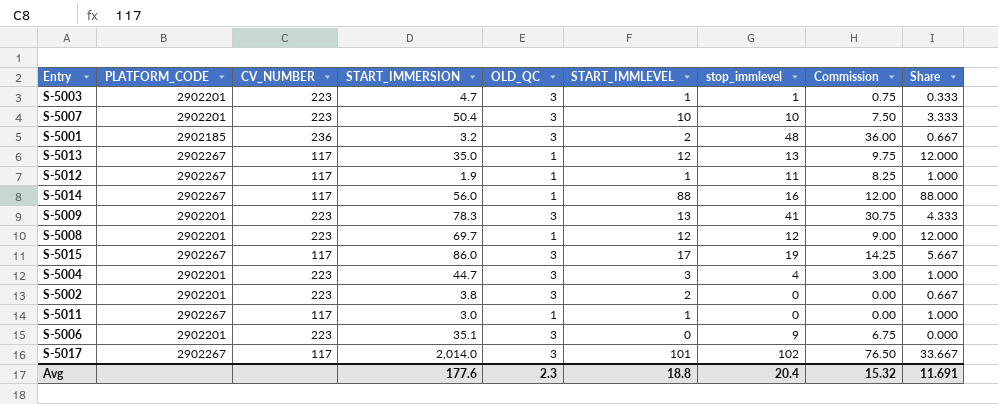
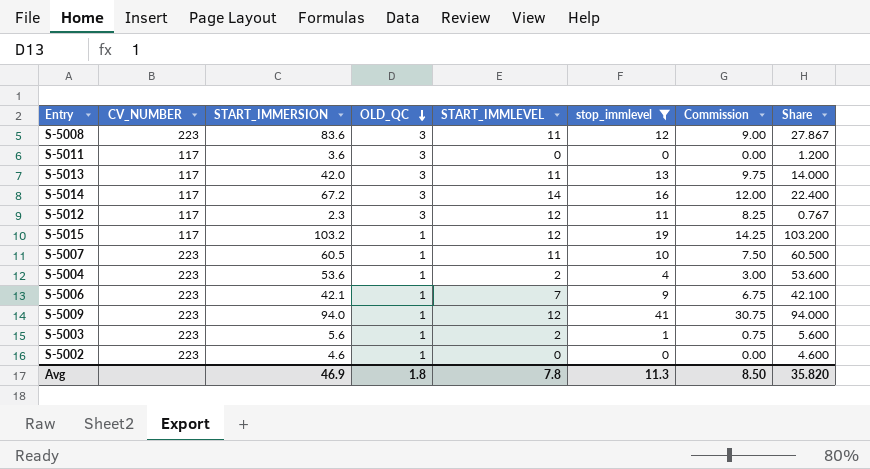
filter: none -> stop_immlevel <= 41
row order: none -> OLD_QC descending
column PLATFORM_CODE | position: 2 -> none
column Share | formula: [START_IMMLEVEL] / [OLD_QC] -> [START_IMMERSION] / [OLD_QC]
S-5008 | START_IMMERSION: 69.7 -> 83.6
S-5008 | OLD_QC: 1 -> 3
S-5008 | START_IMMLEVEL: 12 -> 11
S-5011 | START_IMMERSION: 3.0 -> 3.6
S-5011 | OLD_QC: 1 -> 3
S-5011 | START_IMMLEVEL: 1 -> 0
S-5013 | START_IMMERSION: 35.0 -> 42.0
S-5013 | OLD_QC: 1 -> 3
S-5013 | START_IMMLEVEL: 12 -> 11
S-5014 | START_IMMERSION: 56.0 -> 67.2
S-5014 | OLD_QC: 1 -> 3
S-5014 | START_IMMLEVEL: 88 -> 14
S-5012 | START_IMMERSION: 1.9 -> 2.3
S-5012 | OLD_QC: 1 -> 3
S-5012 | START_IMMLEVEL: 1 -> 12
S-5015 | START_IMMERSION: 86.0 -> 103.2
S-5015 | OLD_QC: 3 -> 1
S-5015 | START_IMMLEVEL: 17 -> 12
S-5007 | START_IMMERSION: 50.4 -> 60.5
S-5007 | OLD_QC: 3 -> 1
S-5007 | START_IMMLEVEL: 10 -> 11
S-5004 | START_IMMERSION: 44.7 -> 53.6
S-5004 | OLD_QC: 3 -> 1
S-5004 | START_IMMLEVEL: 3 -> 2
S-5006 | START_IMMERSION: 35.1 -> 42.1
S-5006 | OLD_QC: 3 -> 1
S-5006 | START_IMMLEVEL: 0 -> 7
S-5009 | START_IMMERSION: 78.3 -> 94.0
S-5009 | OLD_QC: 3 -> 1
S-5009 | START_IMMLEVEL: 13 -> 12
S-5003 | START_IMMERSION: 4.7 -> 5.6
S-5003 | OLD_QC: 3 -> 1
S-5003 | START_IMMLEVEL: 1 -> 2
S-5002 | START_IMMERSION: 3.8 -> 4.6
S-5002 | OLD_QC: 3 -> 1
S-5002 | START_IMMLEVEL: 2 -> 0
Avg | START_IMMERSION: 177.6 -> 46.9
Avg | OLD_QC: 2.3 -> 1.8
Avg | START_IMMLEVEL: 18.8 -> 7.8
Avg | stop_immlevel: 20.4 -> 11.3
Avg | Commission: 15.32 -> 8.50
Avg | Share: 11.691 -> 35.820

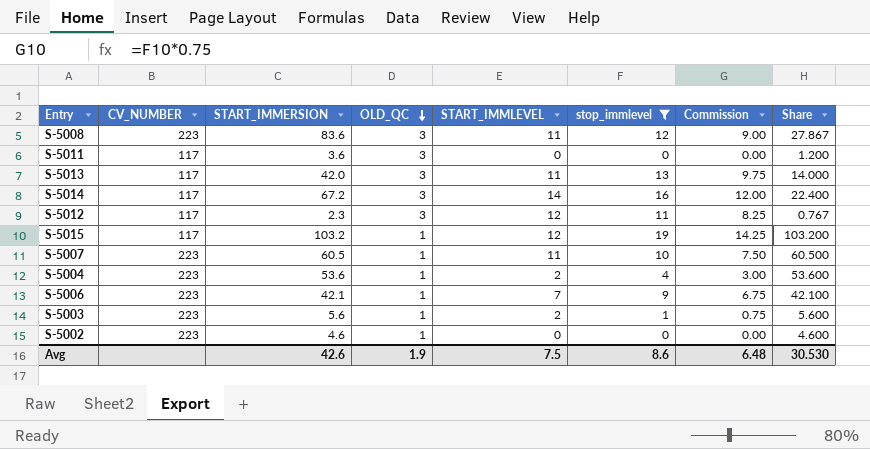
row S-5009: 223 | 94.0 | 1 | 12 | 41 | 30.75 | 94.000 -> none
Avg | START_IMMERSION: 46.9 -> 42.6
Avg | OLD_QC: 1.8 -> 1.9
Avg | START_IMMLEVEL: 7.8 -> 7.5
Avg | stop_immlevel: 11.3 -> 8.6
Avg | Commission: 8.50 -> 6.48
Avg | Share: 35.820 -> 30.530

